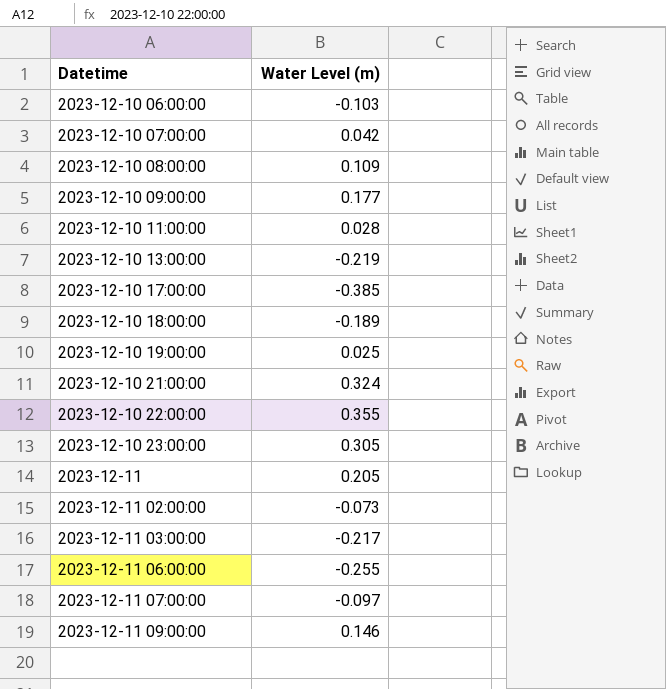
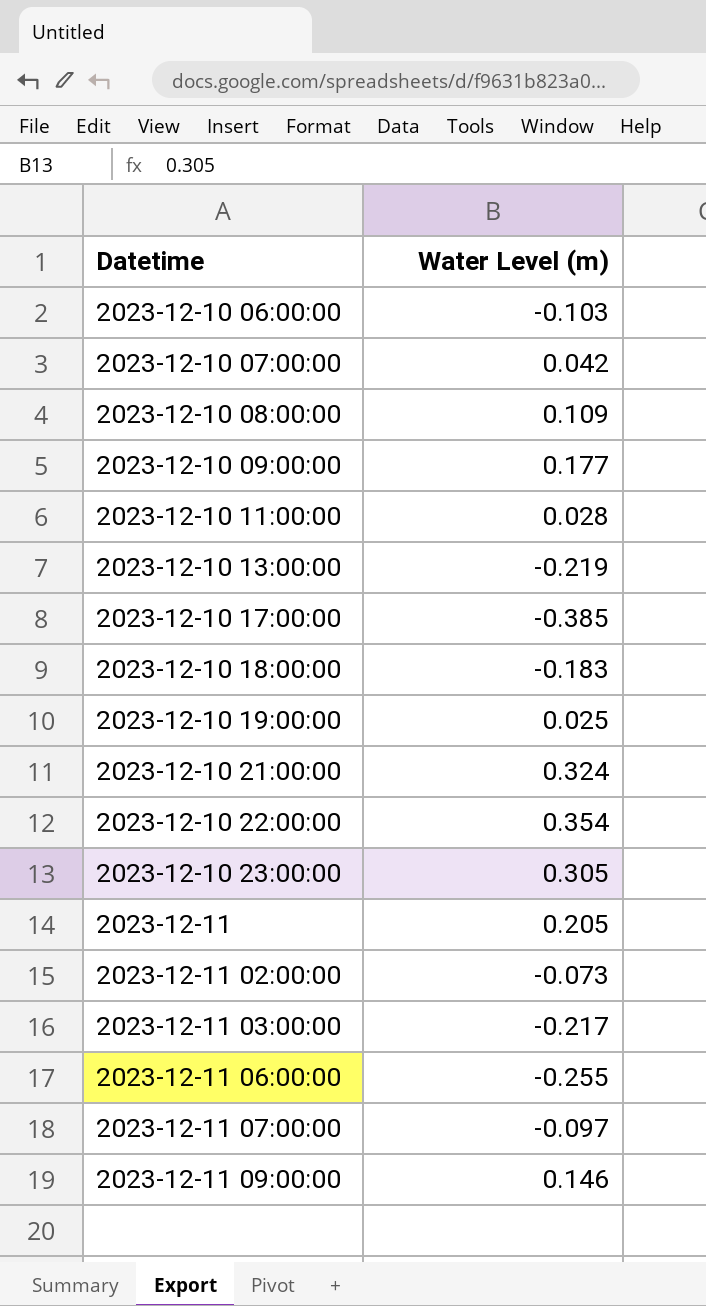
2023-12-10 18:00:00 | Water Level (m): -0.189 -> -0.183
2023-12-10 22:00:00 | Water Level (m): 0.355 -> 0.354

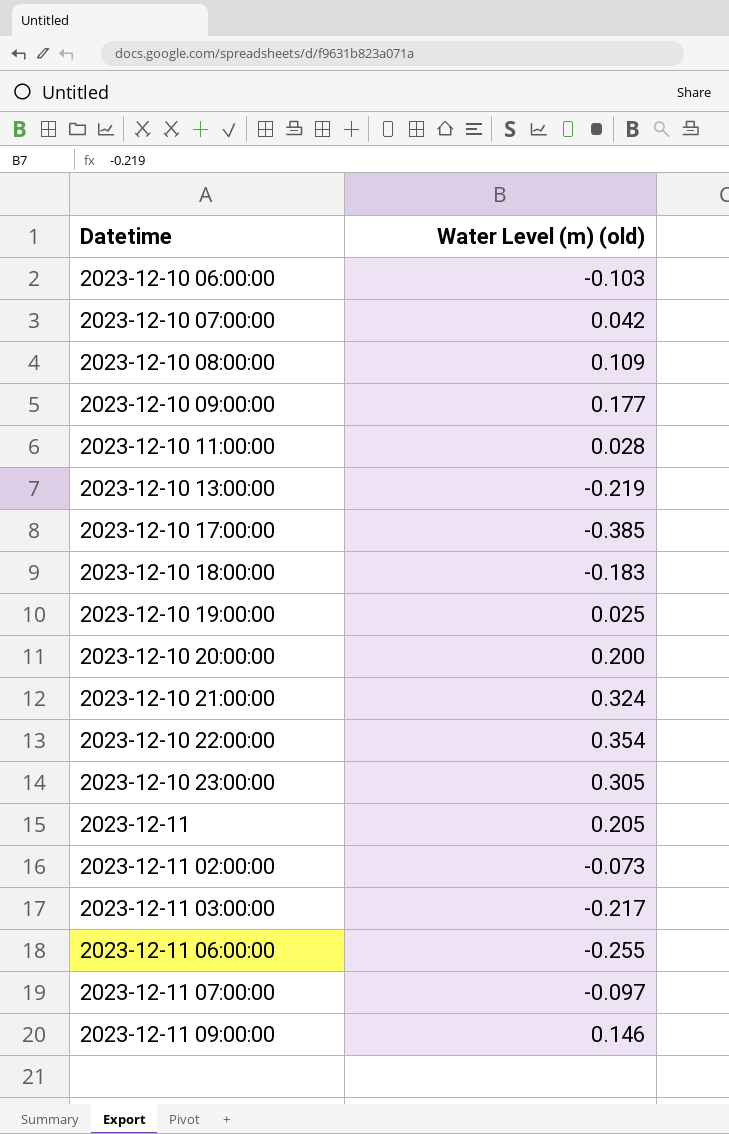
column name: Water Level (m) -> Water Level (m) (old)
row 2023-12-10 20:00:00: none -> 0.200

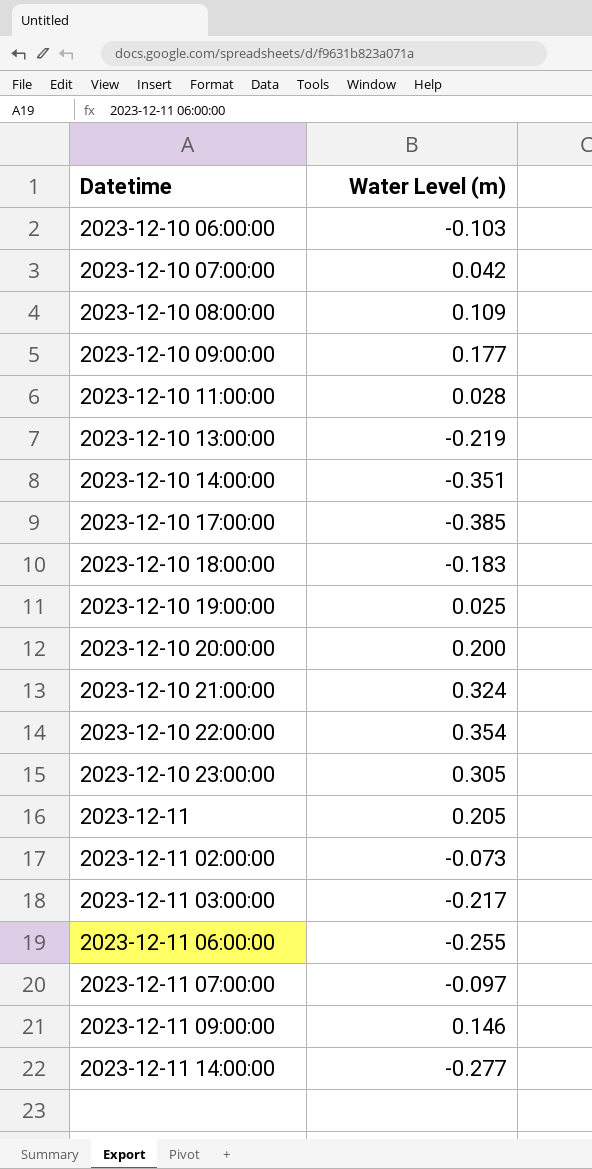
column name: Water Level (m) (old) -> Water Level (m)
row 2023-12-10 14:00:00: none -> -0.351
row 2023-12-11 14:00:00: none -> -0.277

